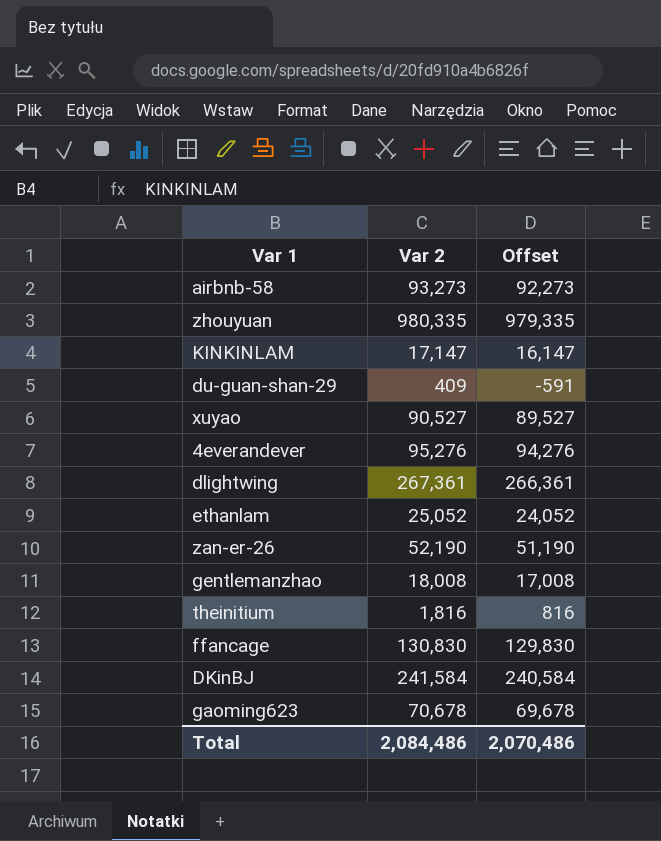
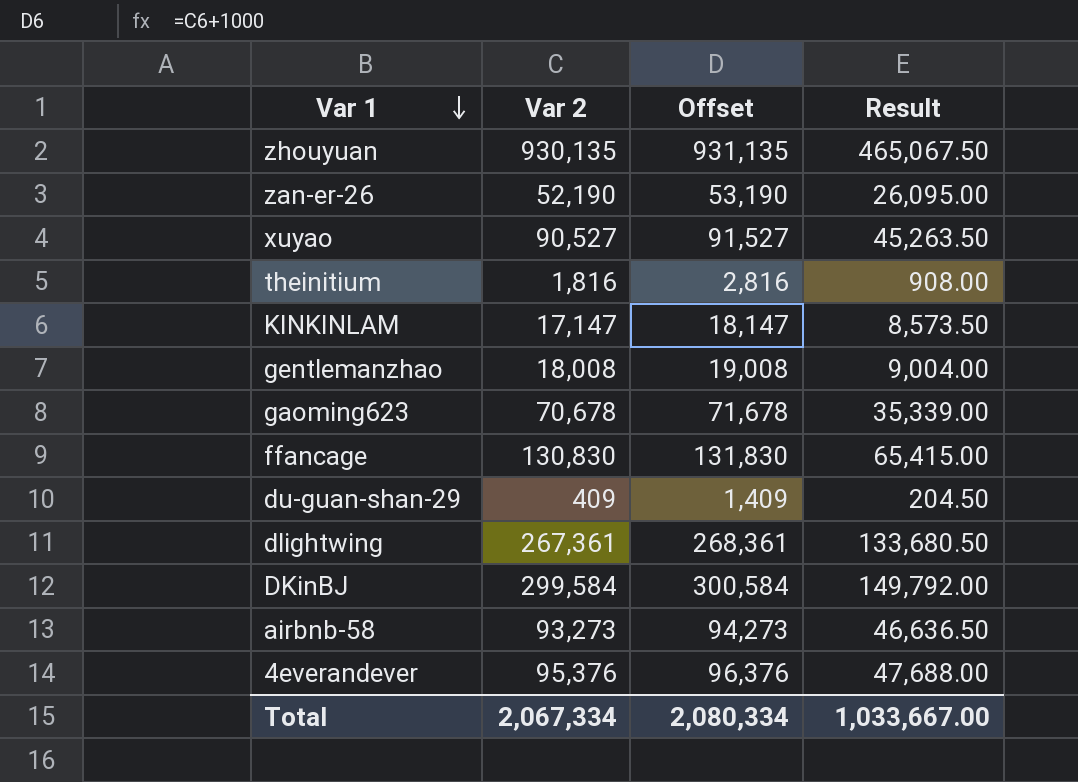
row order: none -> Var 1 descending
column Offset | formula: [Var 2] - 1000 -> [Var 2] + 1000
column Result | formula: none -> [Var 2] * 0.5
row ethanlam: 25,052 | 24,052 -> none
zhouyuan | Var 2: 980,335 -> 930,135
DKinBJ | Var 2: 241,584 -> 299,584
4everandever | Var 2: 95,276 -> 95,376
Total | Var 2: 2,084,486 -> 2,067,334
Total | Offset: 2,070,486 -> 2,080,334

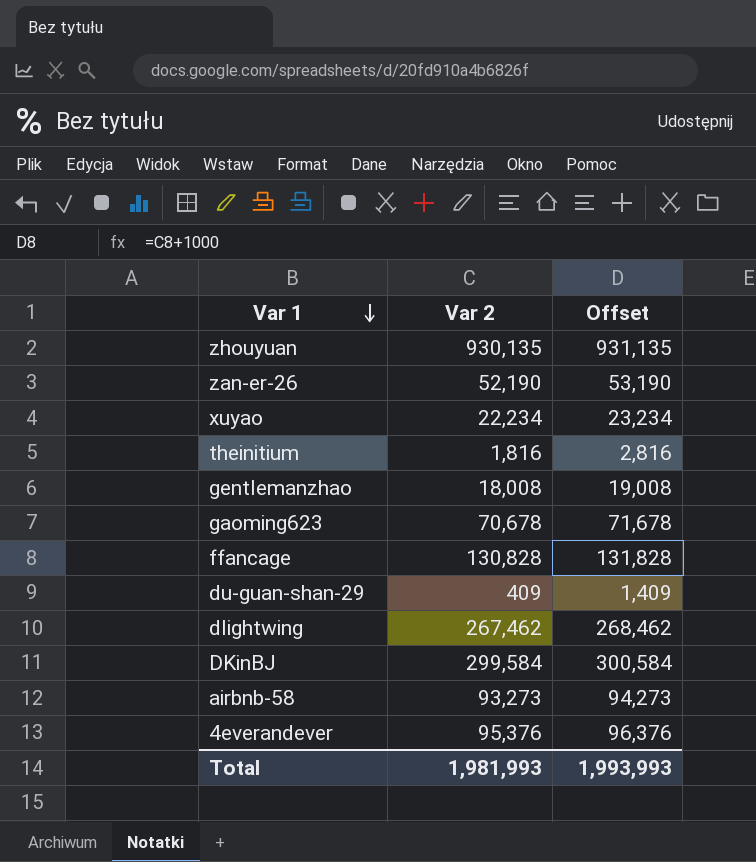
column Result | formula: [Var 2] * 0.5 -> none
row KINKINLAM: 17,147 | 18,147 | 8,573.50 -> none
xuyao | Var 2: 90,527 -> 22,234
xuyao | Offset: 91,527 -> 23,234
ffancage | Var 2: 130,830 -> 130,828
ffancage | Offset: 131,830 -> 131,828
dlightwing | Var 2: 267,361 -> 267,462
dlightwing | Offset: 268,361 -> 268,462
Total | Var 2: 2,067,334 -> 1,981,993
Total | Offset: 2,080,334 -> 1,993,993

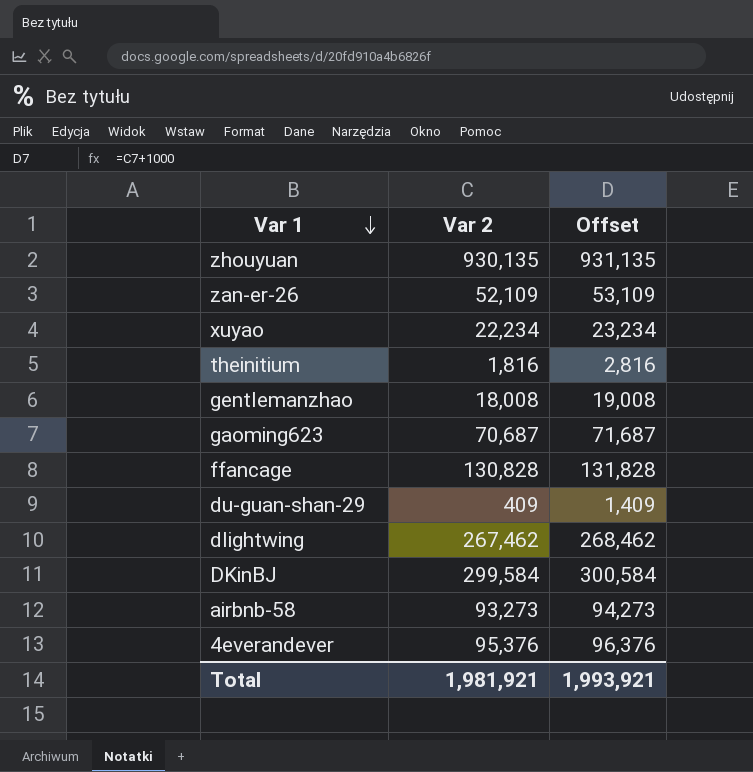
zan-er-26 | Var 2: 52,190 -> 52,109
zan-er-26 | Offset: 53,190 -> 53,109
gaoming623 | Var 2: 70,678 -> 70,687
gaoming623 | Offset: 71,678 -> 71,687
Total | Var 2: 1,981,993 -> 1,981,921
Total | Offset: 1,993,993 -> 1,993,921

